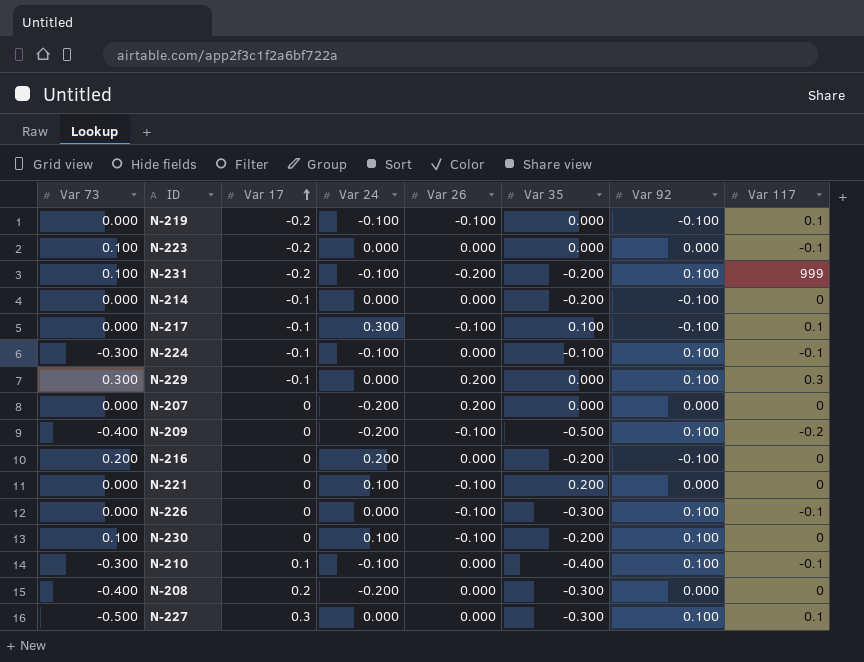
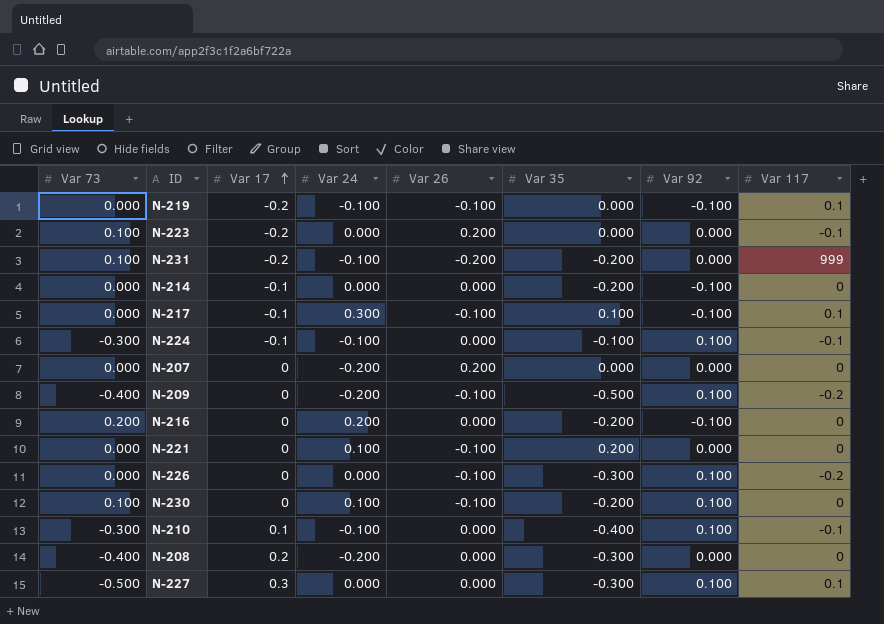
row N-229: 0.300 | -0.1 | 0.000 | 0.200 | 0.000 | 0.100 | 0.3 -> none
N-223 | Var 26: 0.000 -> 0.200
N-231 | Var 92: 0.100 -> 0.000
N-226 | Var 117: -0.1 -> -0.2

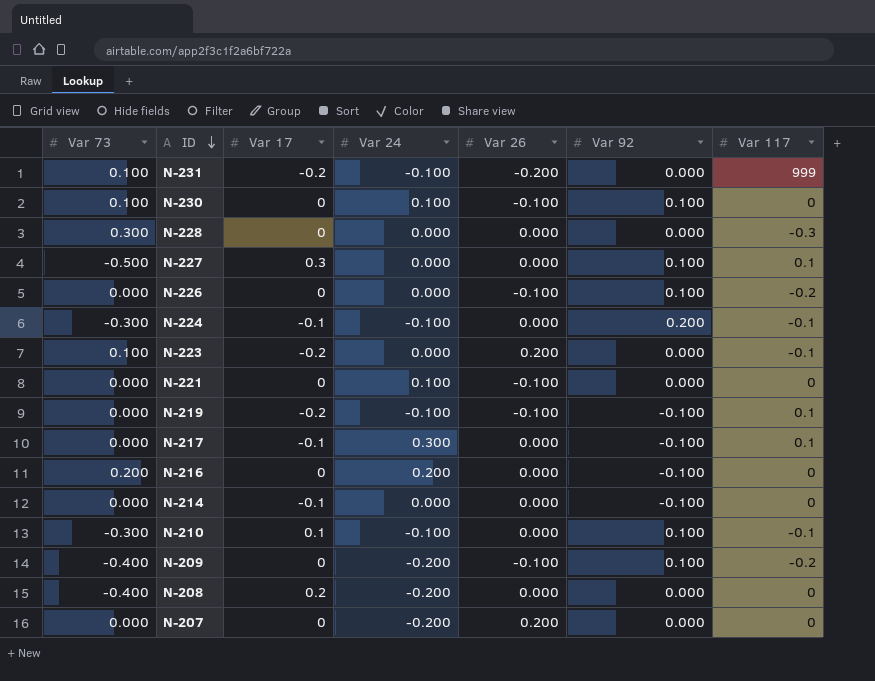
row order: Var 17 ascending -> ID descending
column Var 35 | position: 6 -> none
row N-228: none -> 0.300 | 0 | 0.000 | 0.000 | 0.000 | -0.3
N-224 | Var 92: 0.100 -> 0.200
N-217 | Var 26: -0.100 -> 0.000

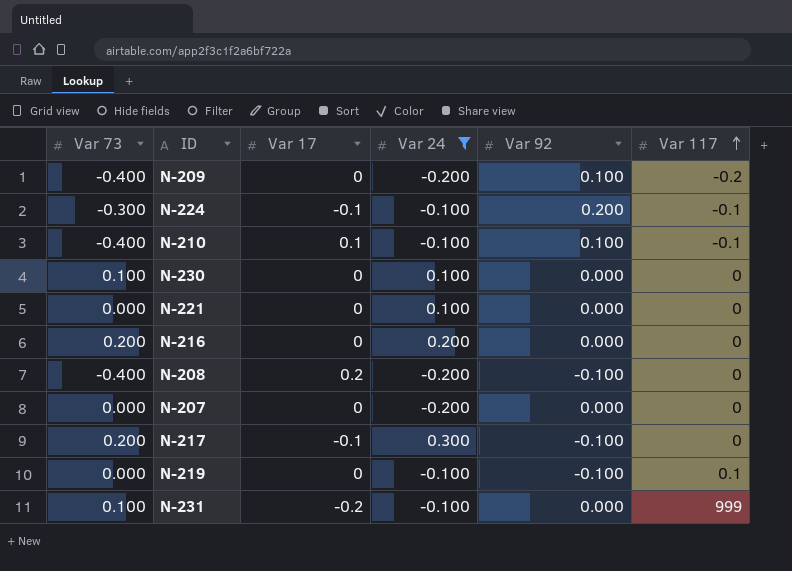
filter: none -> Var 24 != 0.000
row order: ID descending -> Var 117 ascending
column Var 26 | position: 5 -> none
N-210 | Var 73: -0.300 -> -0.400
N-230 | Var 92: 0.100 -> 0.000
N-216 | Var 92: -0.100 -> 0.000
N-208 | Var 92: 0.000 -> -0.100
N-217 | Var 73: 0.000 -> 0.200
N-217 | Var 117: 0.1 -> 0
N-219 | Var 17: -0.2 -> 0

